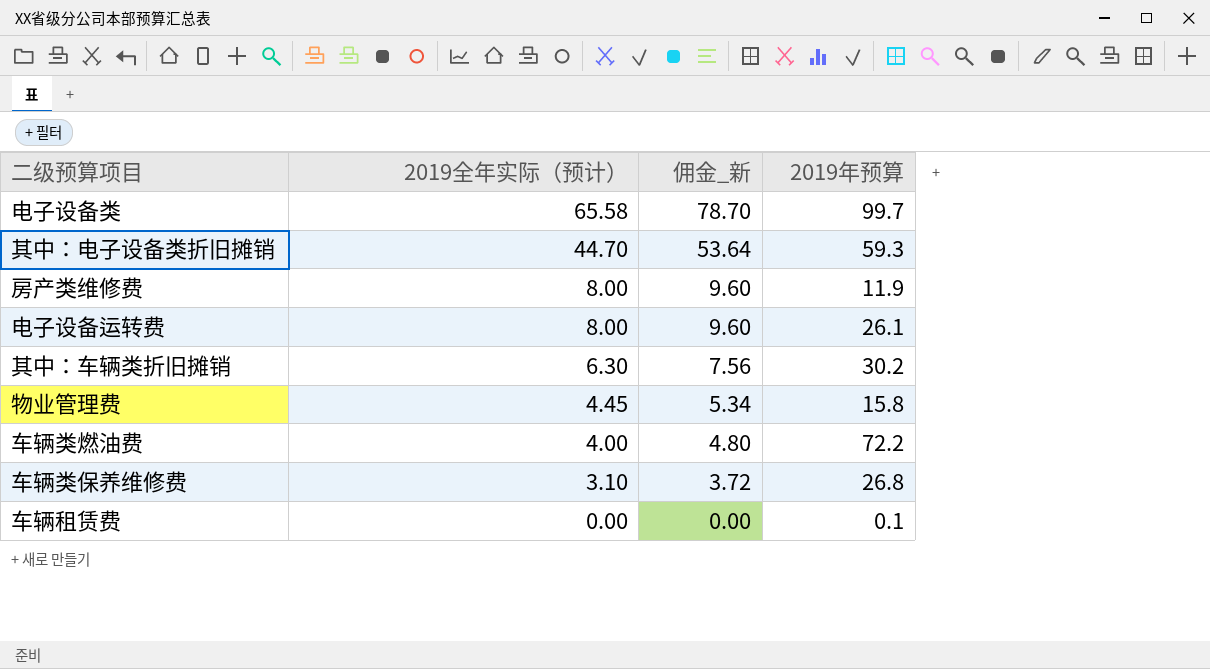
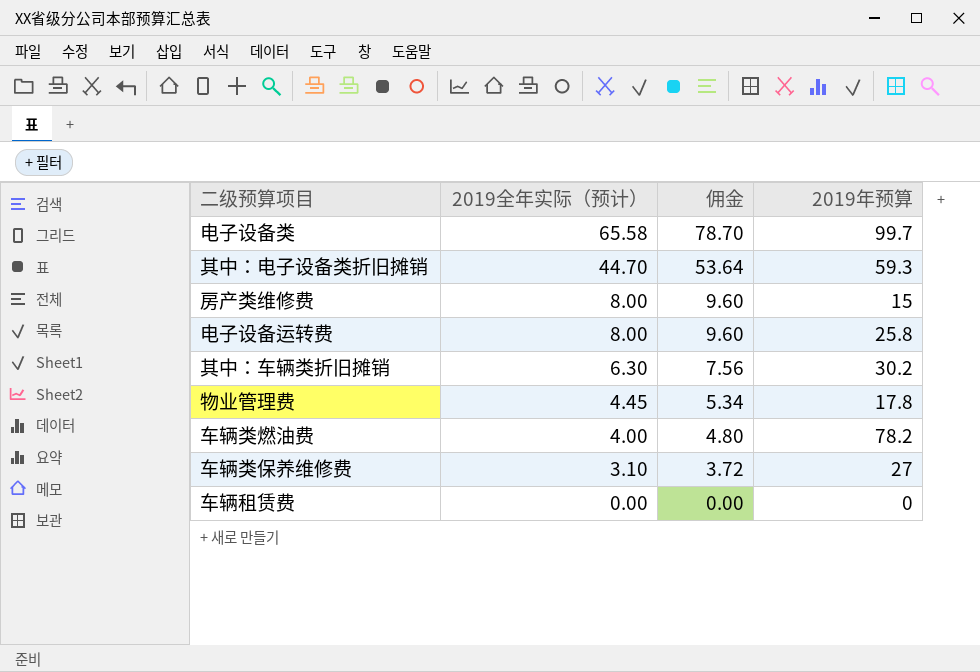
column name: 佣金_新 -> 佣金
房产类维修费 | 2019年预算: 11.9 -> 15
电子设备运转费 | 2019年预算: 26.1 -> 25.8
物业管理费 | 2019年预算: 15.8 -> 17.8
车辆类燃油费 | 2019年预算: 72.2 -> 78.2
车辆类保养维修费 | 2019年预算: 26.8 -> 27
车辆租赁费 | 2019年预算: 0.1 -> 0

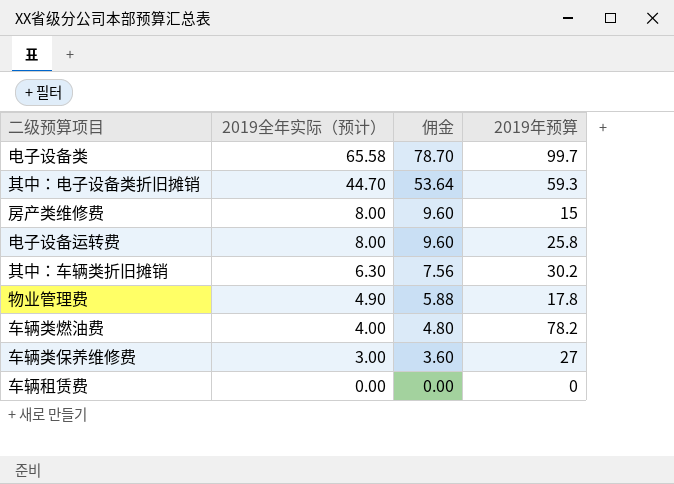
物业管理费 | 2019全年实际（预计）: 4.45 -> 4.90
物业管理费 | 佣金: 5.34 -> 5.88
车辆类保养维修费 | 2019全年实际（预计）: 3.10 -> 3.00
车辆类保养维修费 | 佣金: 3.72 -> 3.60

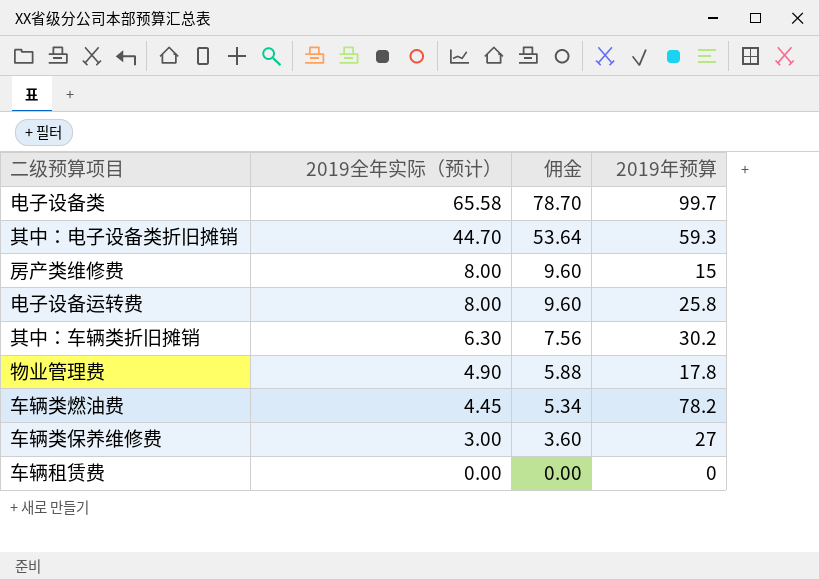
车辆类燃油费 | 2019全年实际（预计）: 4.00 -> 4.45
车辆类燃油费 | 佣金: 4.80 -> 5.34

